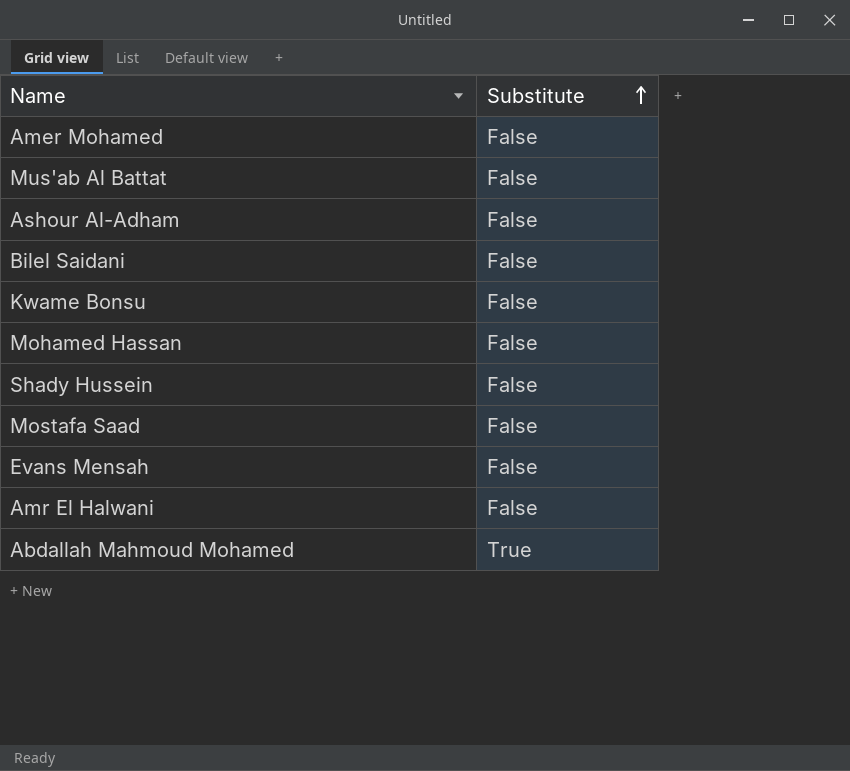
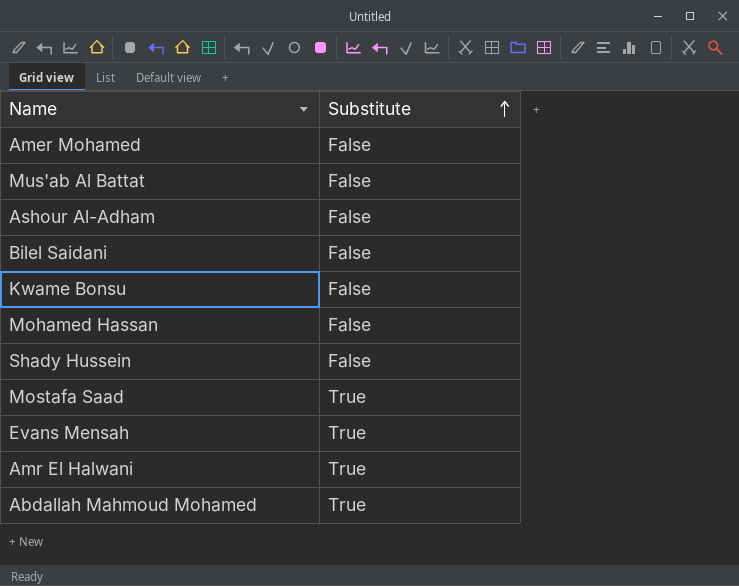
Mostafa Saad | Substitute: False -> True
Evans Mensah | Substitute: False -> True
Amr El Halwani | Substitute: False -> True

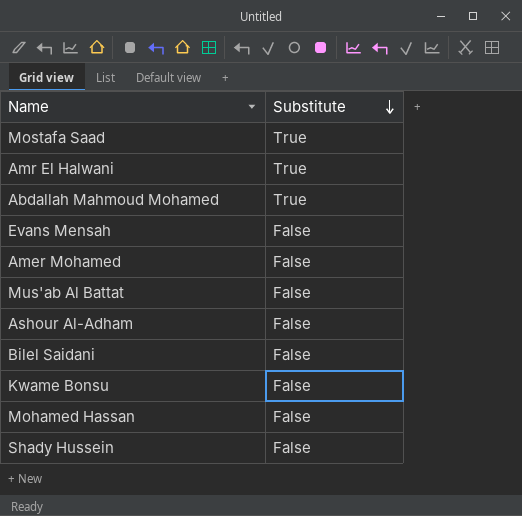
row order: Substitute ascending -> Substitute descending
Evans Mensah | Substitute: True -> False

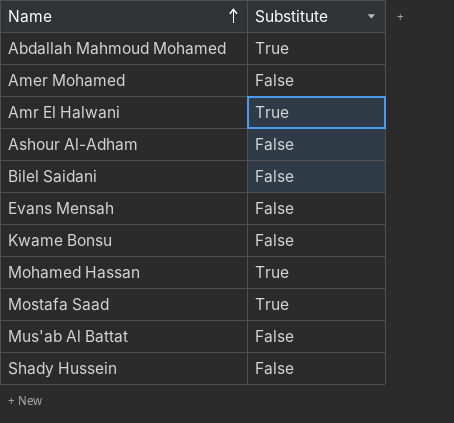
row order: Substitute descending -> Name ascending
Mohamed Hassan | Substitute: False -> True

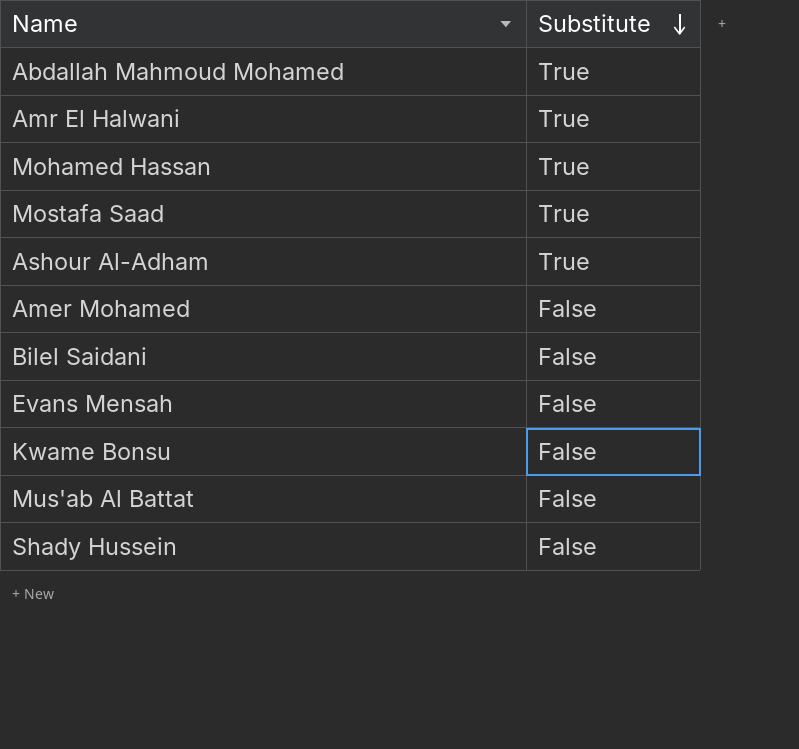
row order: Name ascending -> Substitute descending
Ashour Al-Adham | Substitute: False -> True

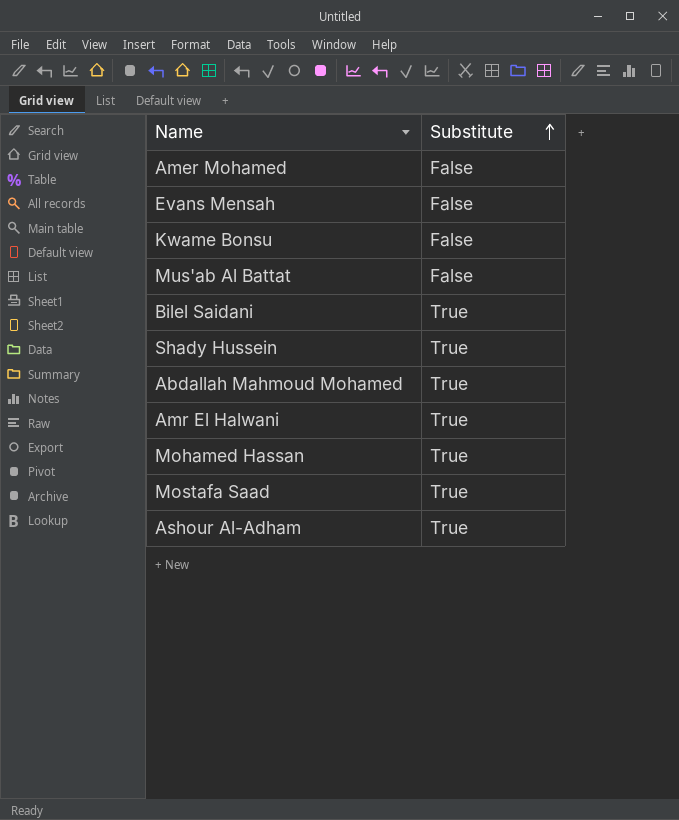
row order: Substitute descending -> Substitute ascending
Bilel Saidani | Substitute: False -> True
Shady Hussein | Substitute: False -> True

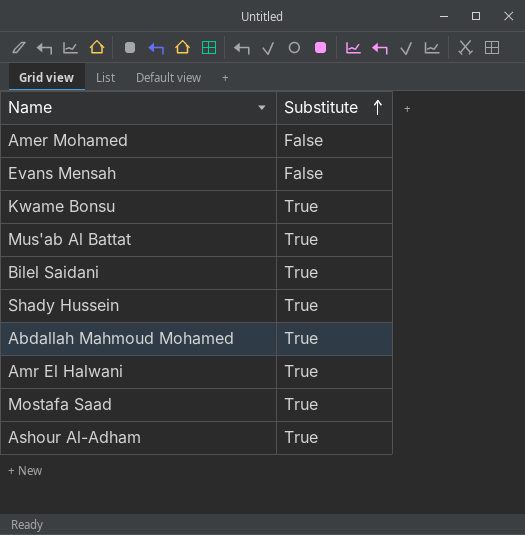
row Mohamed Hassan: True -> none
Kwame Bonsu | Substitute: False -> True
Mus'ab Al Battat | Substitute: False -> True

